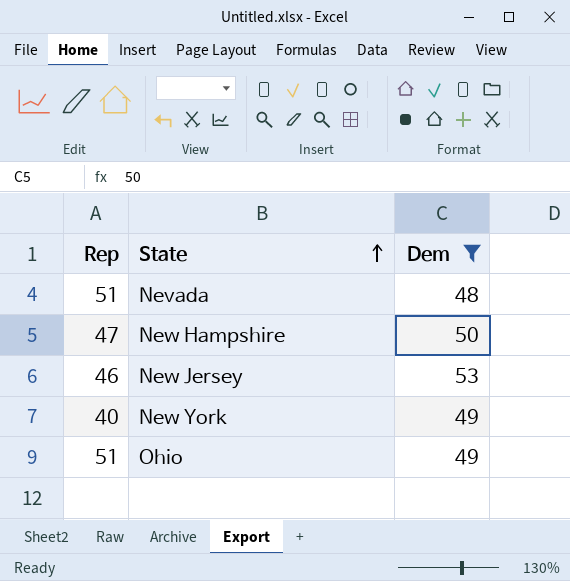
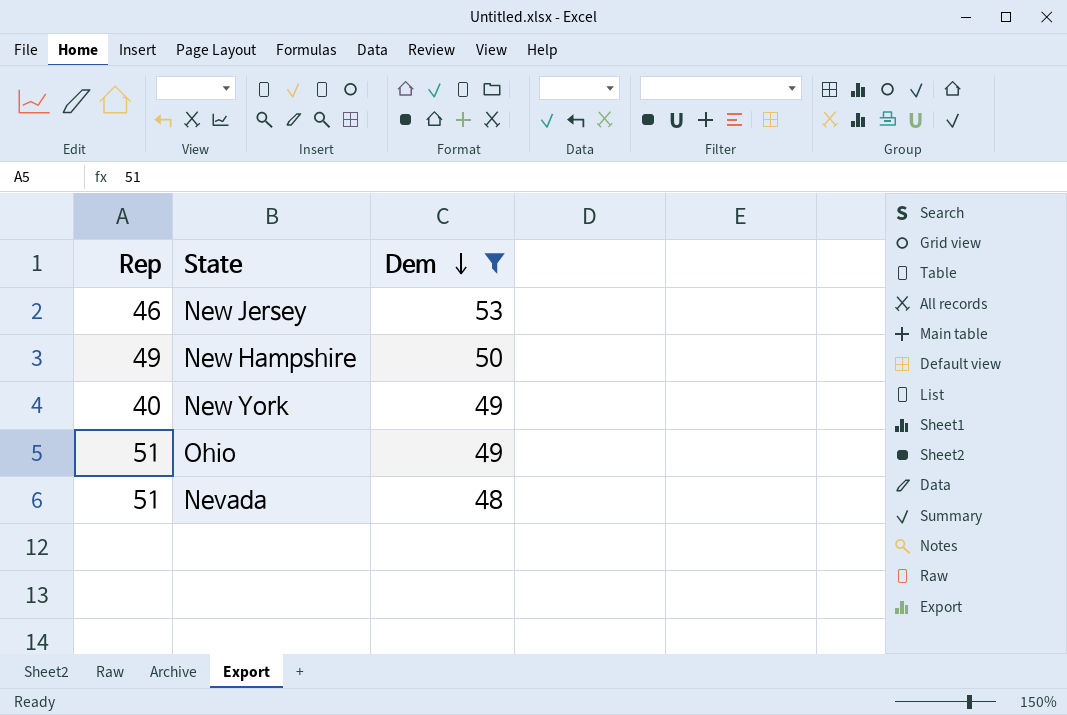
row order: State ascending -> Dem descending
New Hampshire | Rep: 47 -> 49

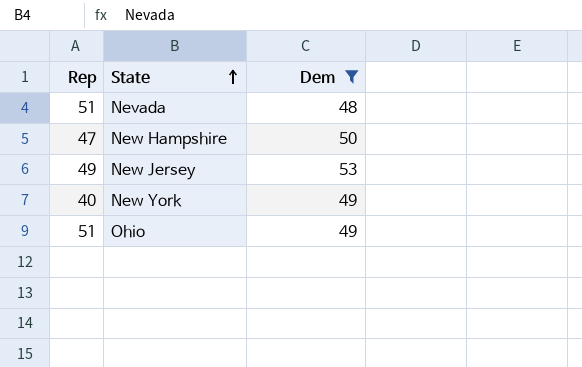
row order: Dem descending -> State ascending
New Hampshire | Rep: 49 -> 47
New Jersey | Rep: 46 -> 49

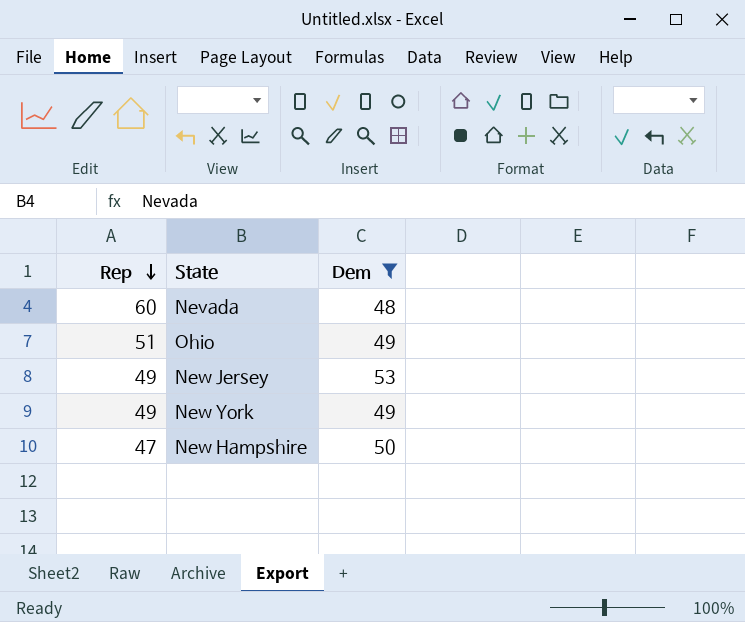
row order: State ascending -> Rep descending
Nevada | Rep: 51 -> 60
New York | Rep: 40 -> 49

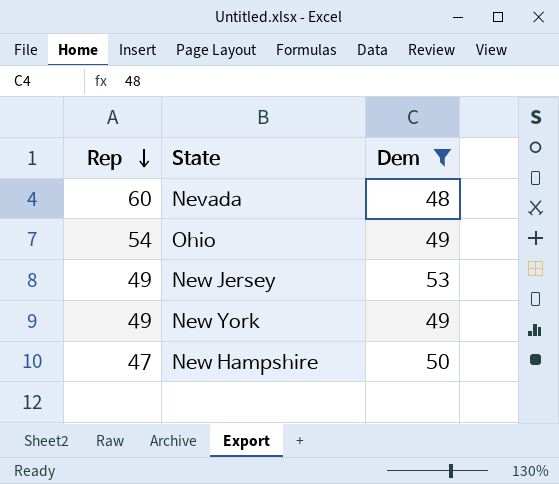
Ohio | Rep: 51 -> 54

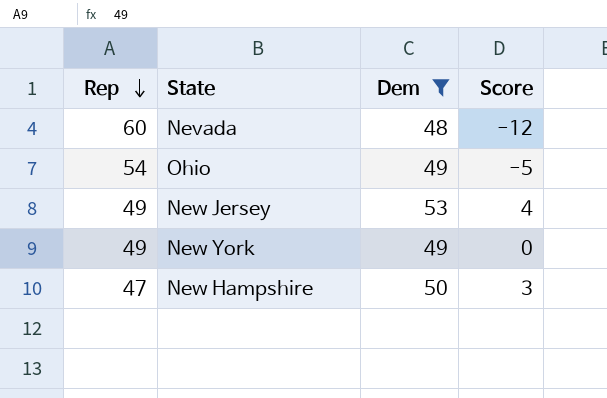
column Score | formula: none -> [Dem] - [Rep]

